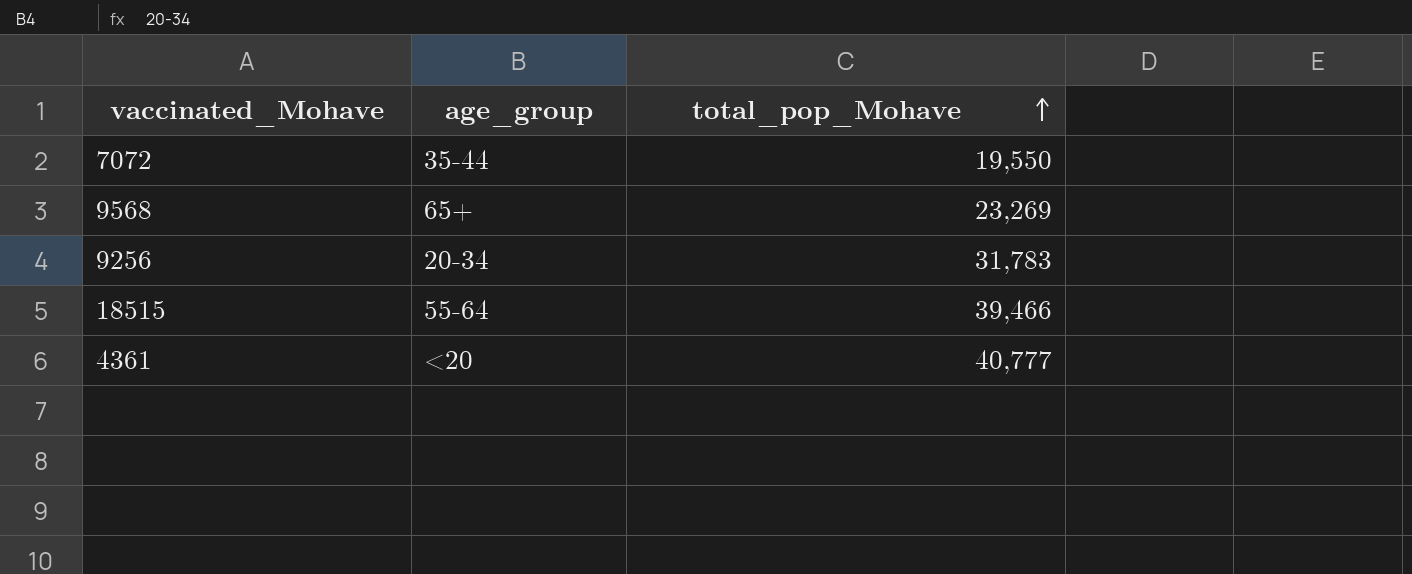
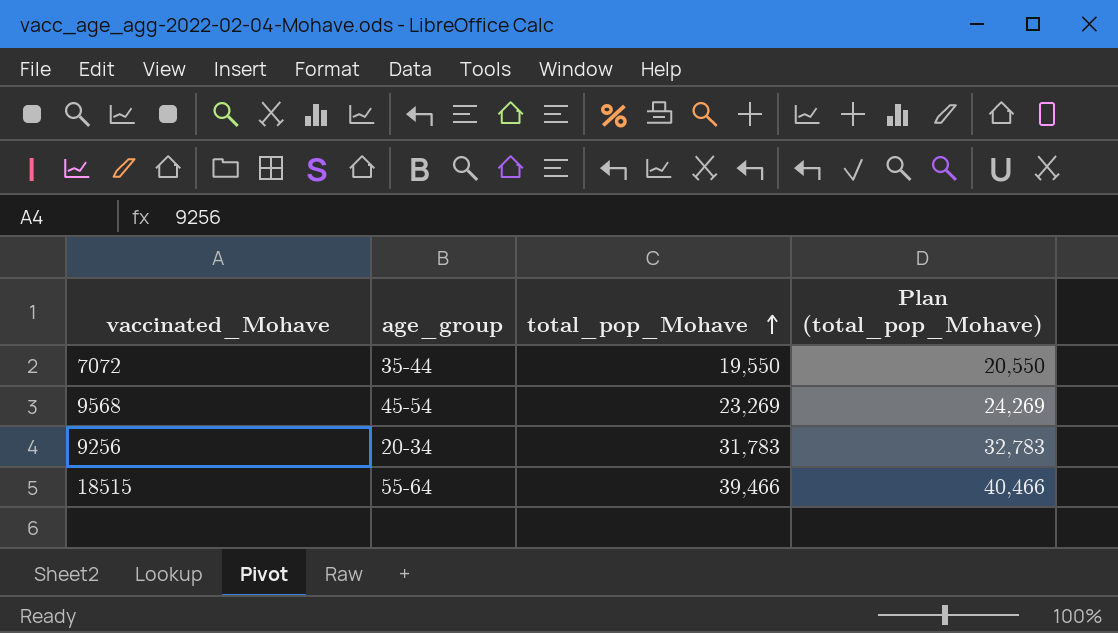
column Plan (total_pop_Mohave) | formula: none -> [total_pop_Mohave] + 1000
row 4361: <20 | 40,777 -> none
9568 | age_group: 65+ -> 45-54

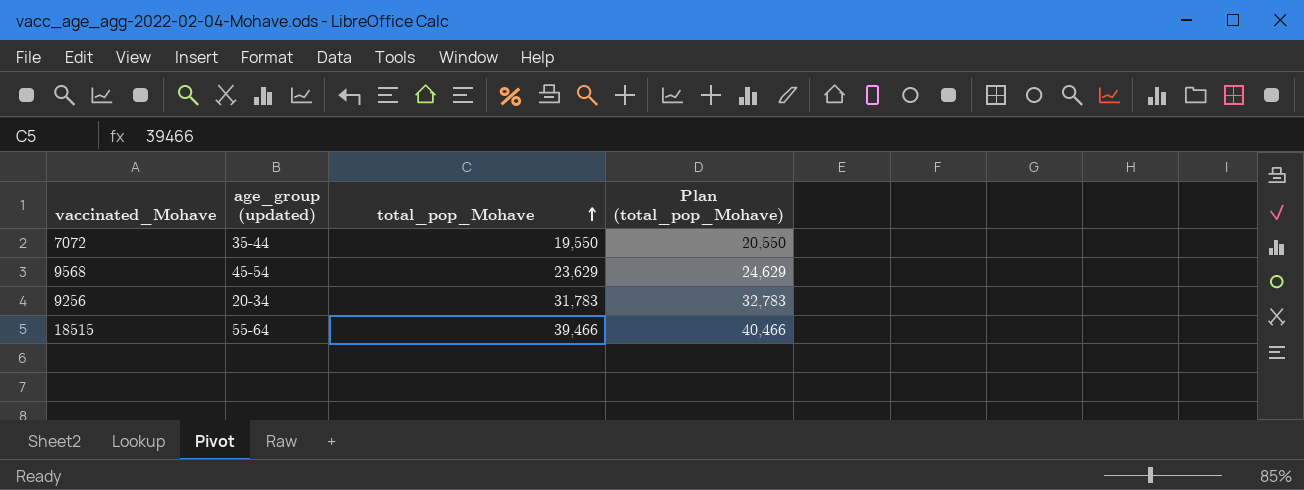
column name: age_group -> age_group (updated)
9568 | total_pop_Mohave: 23,269 -> 23,629
9568 | Plan (total_pop_Mohave): 24,269 -> 24,629

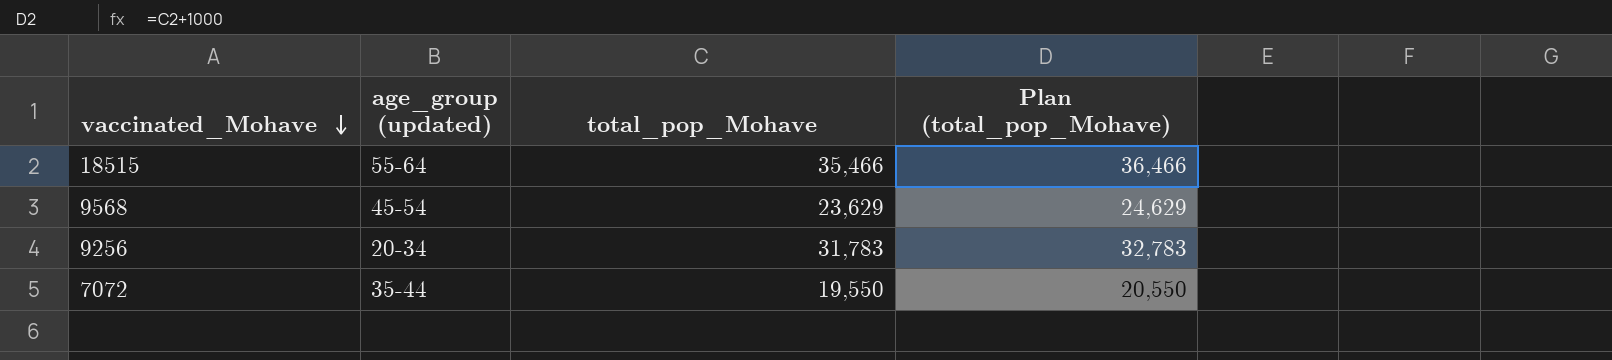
row order: total_pop_Mohave ascending -> vaccinated_Mohave descending
18515 | total_pop_Mohave: 39,466 -> 35,466
18515 | Plan (total_pop_Mohave): 40,466 -> 36,466

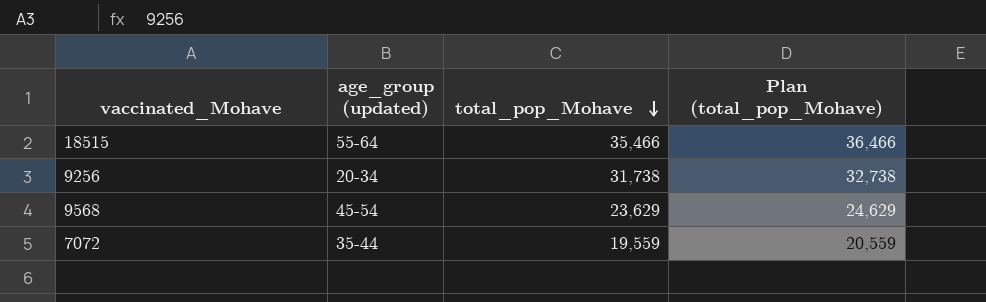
row order: vaccinated_Mohave descending -> total_pop_Mohave descending
9256 | total_pop_Mohave: 31,783 -> 31,738
9256 | Plan (total_pop_Mohave): 32,783 -> 32,738
7072 | total_pop_Mohave: 19,550 -> 19,559
7072 | Plan (total_pop_Mohave): 20,550 -> 20,559

